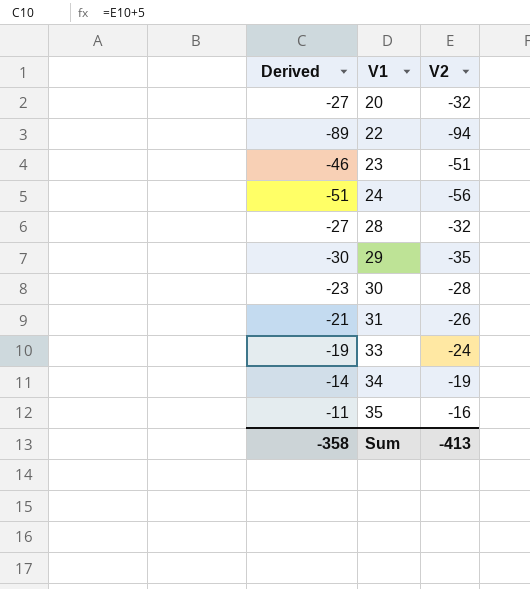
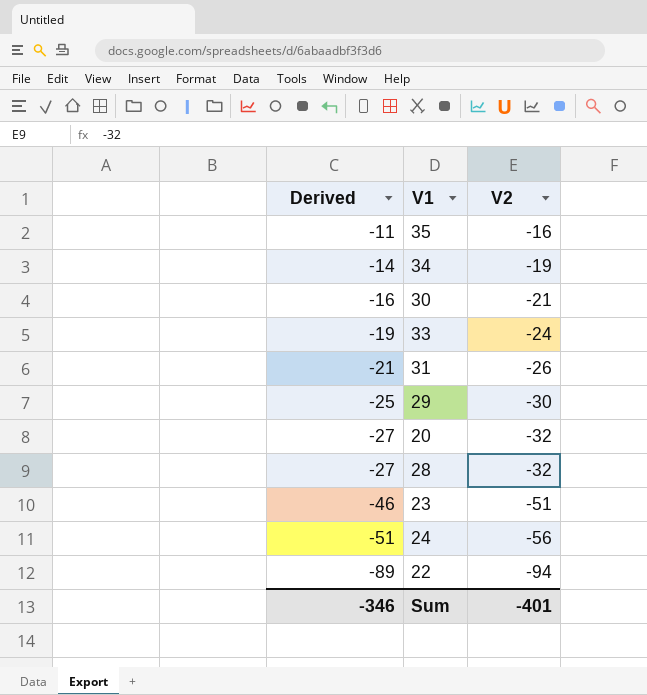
row order: V1 ascending -> Derived descending
30 | Derived: -23 -> -16
30 | V2: -28 -> -21
29 | Derived: -30 -> -25
29 | V2: -35 -> -30
Sum | Derived: -358 -> -346
Sum | V2: -413 -> -401

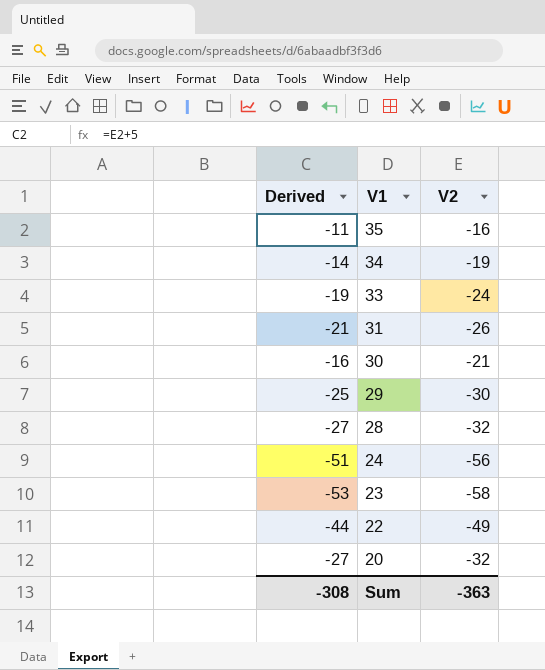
row order: Derived descending -> V1 descending
23 | Derived: -46 -> -53
23 | V2: -51 -> -58
22 | Derived: -89 -> -44
22 | V2: -94 -> -49
Sum | Derived: -346 -> -308
Sum | V2: -401 -> -363

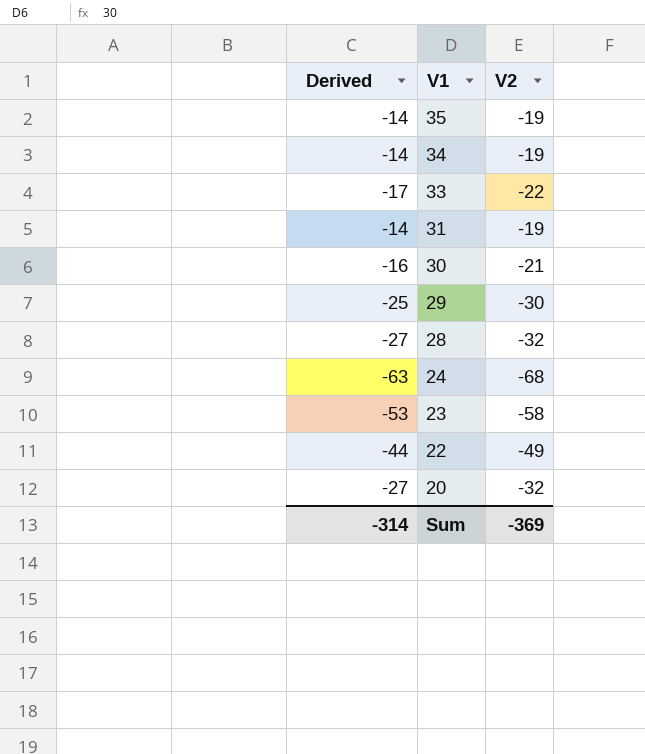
35 | Derived: -11 -> -14
35 | V2: -16 -> -19
33 | Derived: -19 -> -17
33 | V2: -24 -> -22
31 | Derived: -21 -> -14
31 | V2: -26 -> -19
24 | Derived: -51 -> -63
24 | V2: -56 -> -68
Sum | Derived: -308 -> -314
Sum | V2: -363 -> -369

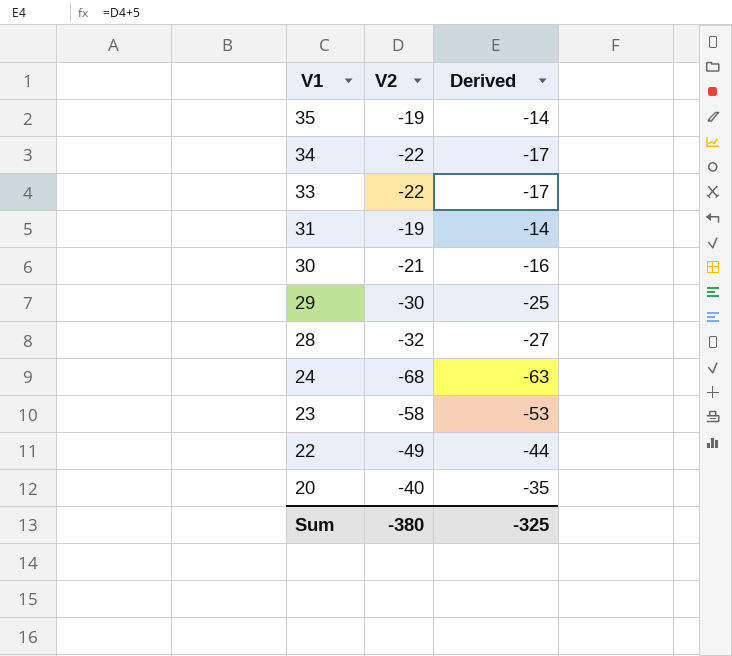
column Derived | position: 1 -> 3
34 | V2: -19 -> -22
34 | Derived: -14 -> -17
20 | V2: -32 -> -40
20 | Derived: -27 -> -35
Sum | V2: -369 -> -380
Sum | Derived: -314 -> -325

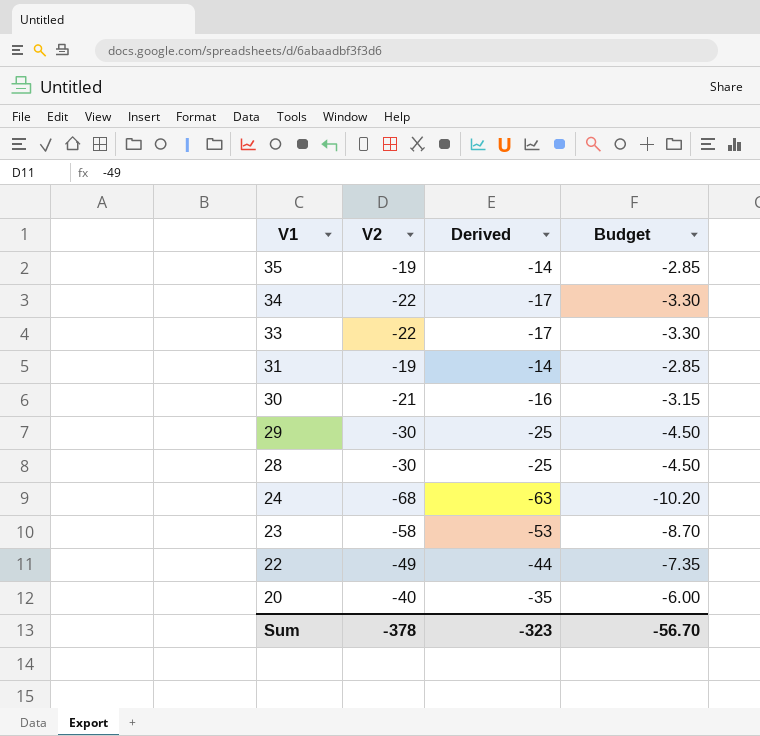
column Budget | formula: none -> [V2] * 0.15
28 | V2: -32 -> -30
28 | Derived: -27 -> -25
Sum | V2: -380 -> -378
Sum | Derived: -325 -> -323

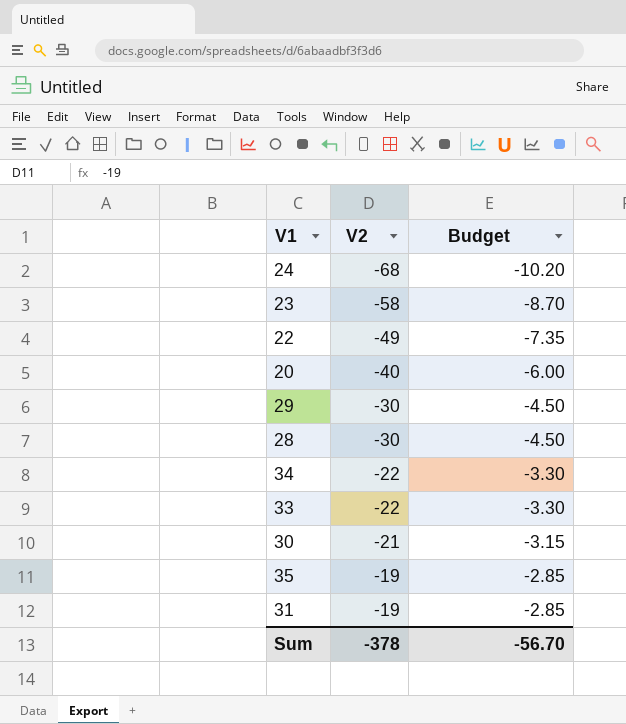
row order: V1 descending -> V2 ascending
column Derived | formula: [V2] + 5 -> none

